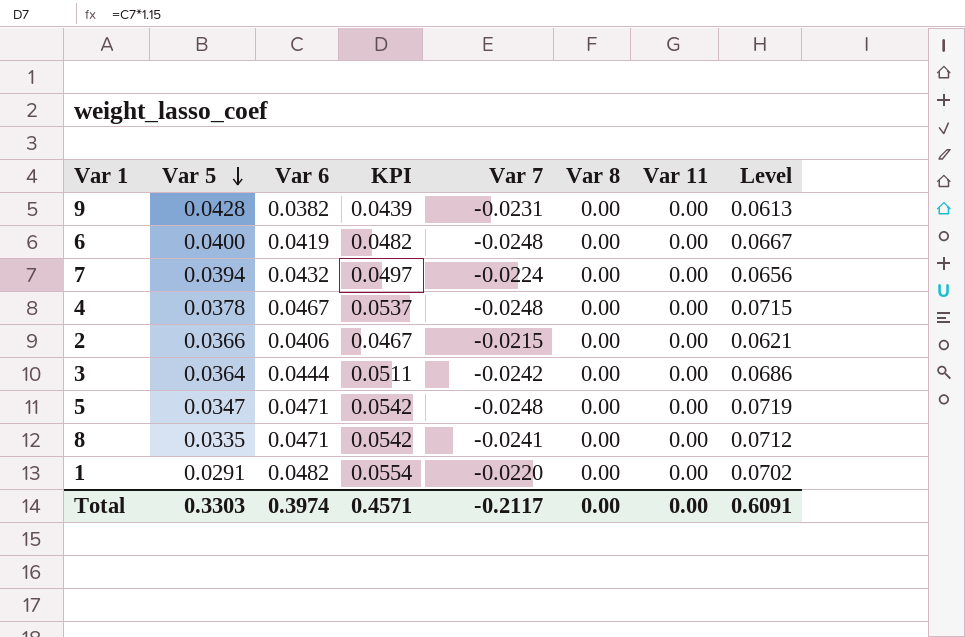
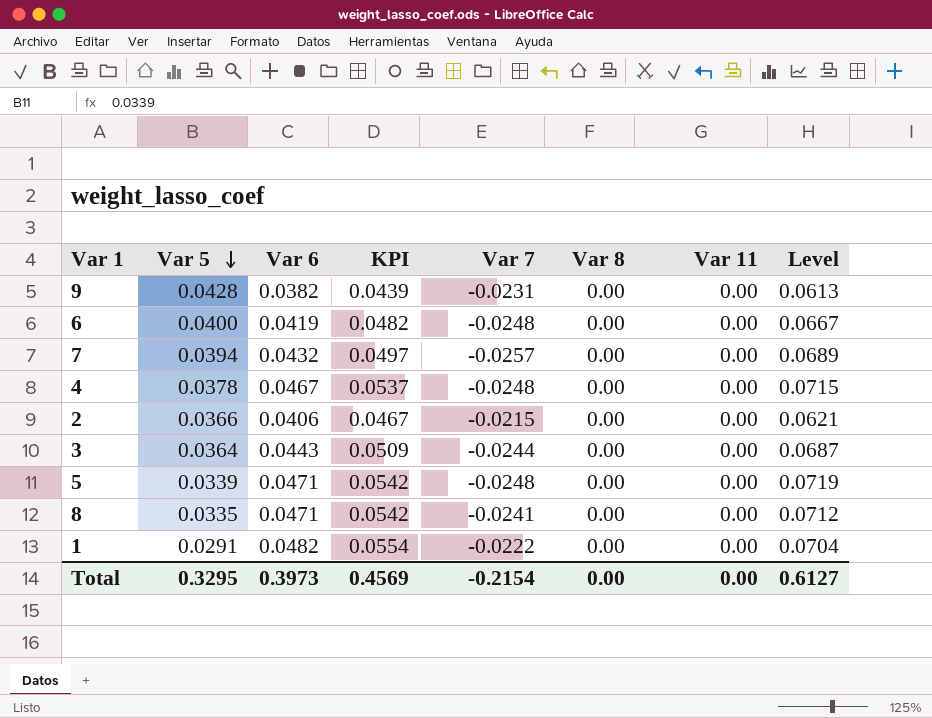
7 | Var 7: -0.0224 -> -0.0257
7 | Level: 0.0656 -> 0.0689
3 | Var 6: 0.0444 -> 0.0443
3 | KPI: 0.0511 -> 0.0509
3 | Var 7: -0.0242 -> -0.0244
3 | Level: 0.0686 -> 0.0687
5 | Var 5: 0.0347 -> 0.0339
1 | Var 7: -0.0220 -> -0.0222
1 | Level: 0.0702 -> 0.0704
Total | Var 5: 0.3303 -> 0.3295
Total | Var 6: 0.3974 -> 0.3973
Total | KPI: 0.4571 -> 0.4569
Total | Var 7: -0.2117 -> -0.2154
Total | Level: 0.6091 -> 0.6127

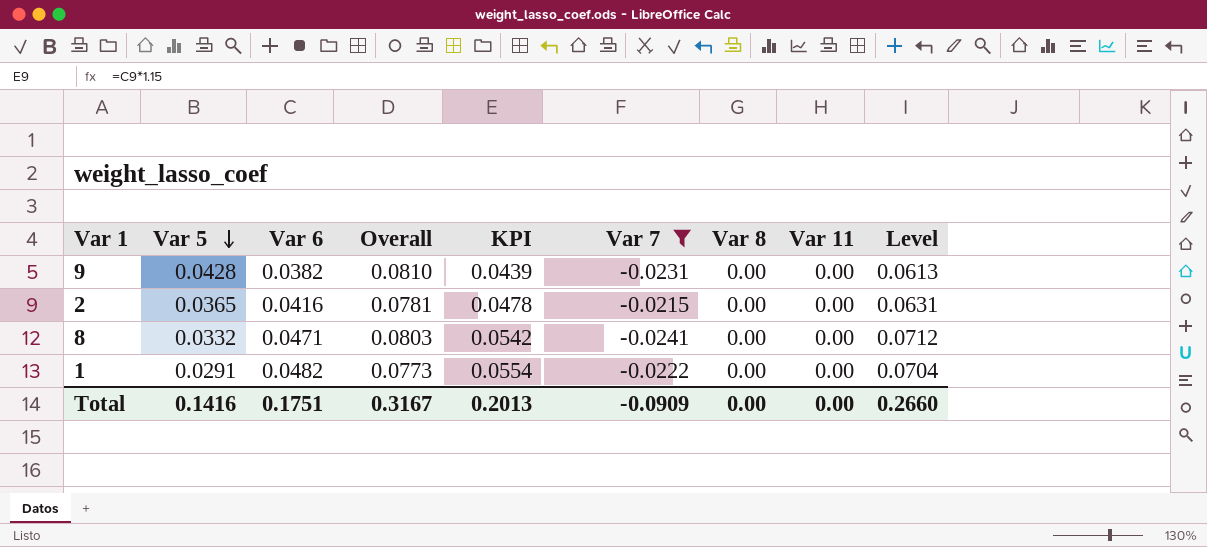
filter: none -> Var 7 >= -0.0241
column Overall | formula: none -> [Var 5] + [Var 6]
2 | Var 5: 0.0366 -> 0.0365
2 | Var 6: 0.0406 -> 0.0416
2 | KPI: 0.0467 -> 0.0478
2 | Level: 0.0621 -> 0.0631
8 | Var 5: 0.0335 -> 0.0332
Total | Var 5: 0.3295 -> 0.1416
Total | Var 6: 0.3973 -> 0.1751
Total | KPI: 0.4569 -> 0.2013
Total | Var 7: -0.2154 -> -0.0909
Total | Level: 0.6127 -> 0.2660

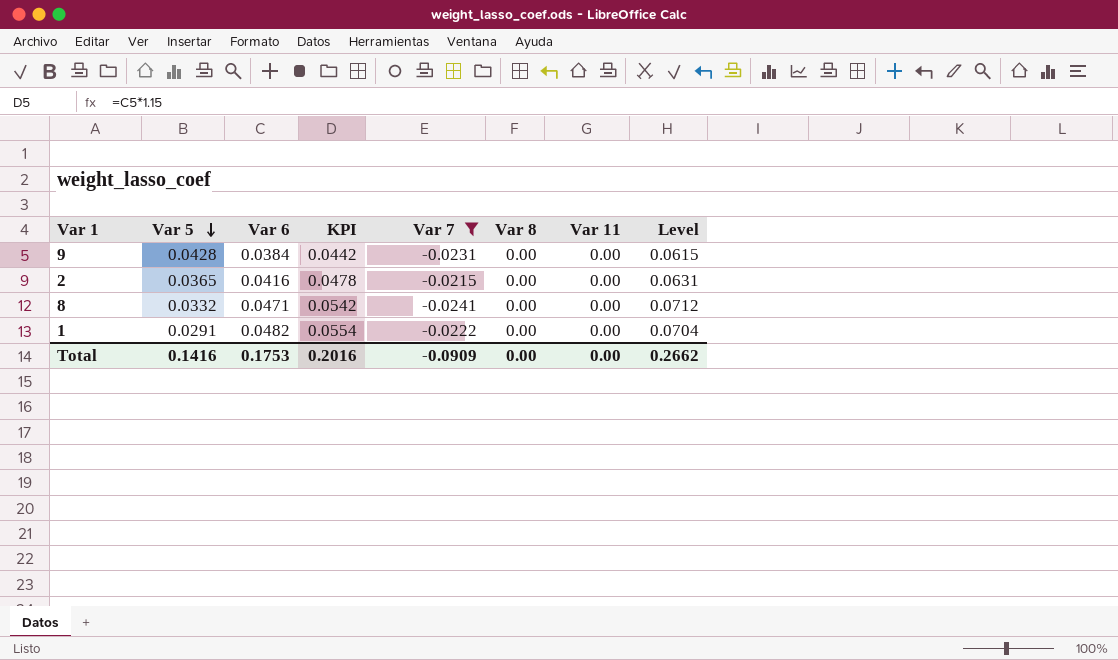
column Overall | formula: [Var 5] + [Var 6] -> none
9 | Var 6: 0.0382 -> 0.0384
9 | KPI: 0.0439 -> 0.0442
9 | Level: 0.0613 -> 0.0615
Total | Var 6: 0.1751 -> 0.1753
Total | KPI: 0.2013 -> 0.2016
Total | Level: 0.2660 -> 0.2662

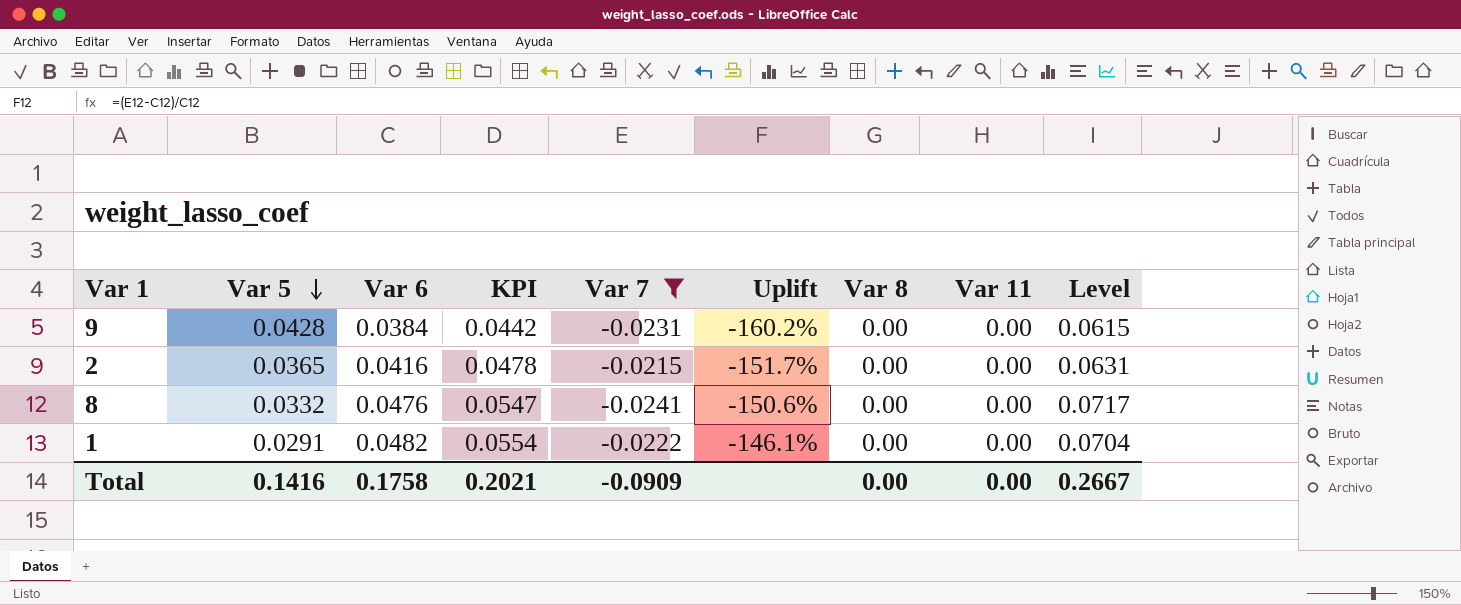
column Uplift | formula: none -> ([Var 7] - [Var 6]) / [Var 6]
8 | Var 6: 0.0471 -> 0.0476
8 | KPI: 0.0542 -> 0.0547
8 | Level: 0.0712 -> 0.0717
Total | Var 6: 0.1753 -> 0.1758
Total | KPI: 0.2016 -> 0.2021
Total | Level: 0.2662 -> 0.2667

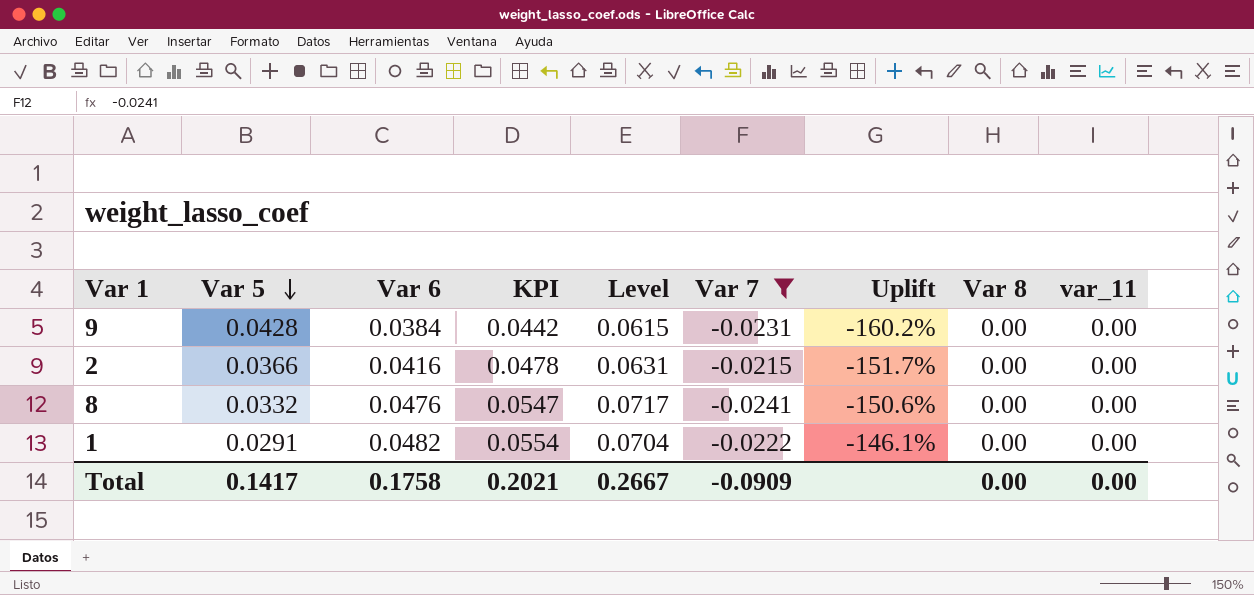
column Level | position: 9 -> 5
column name: Var 11 -> var_11
2 | Var 5: 0.0365 -> 0.0366
Total | Var 5: 0.1416 -> 0.1417

